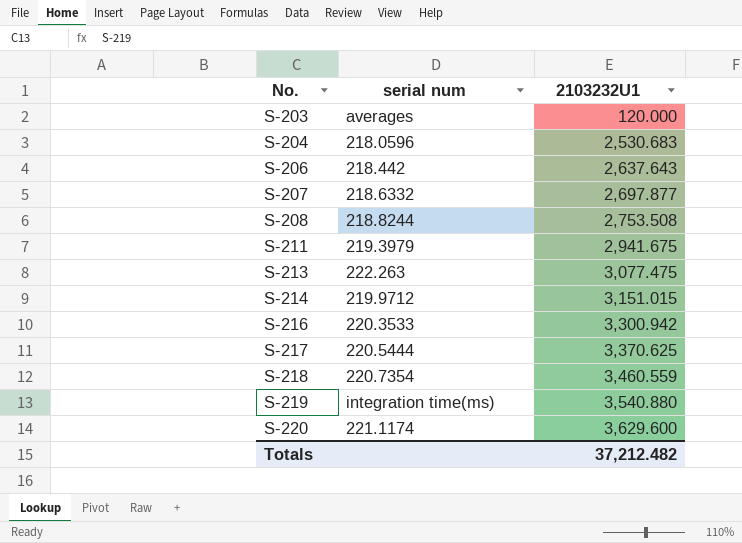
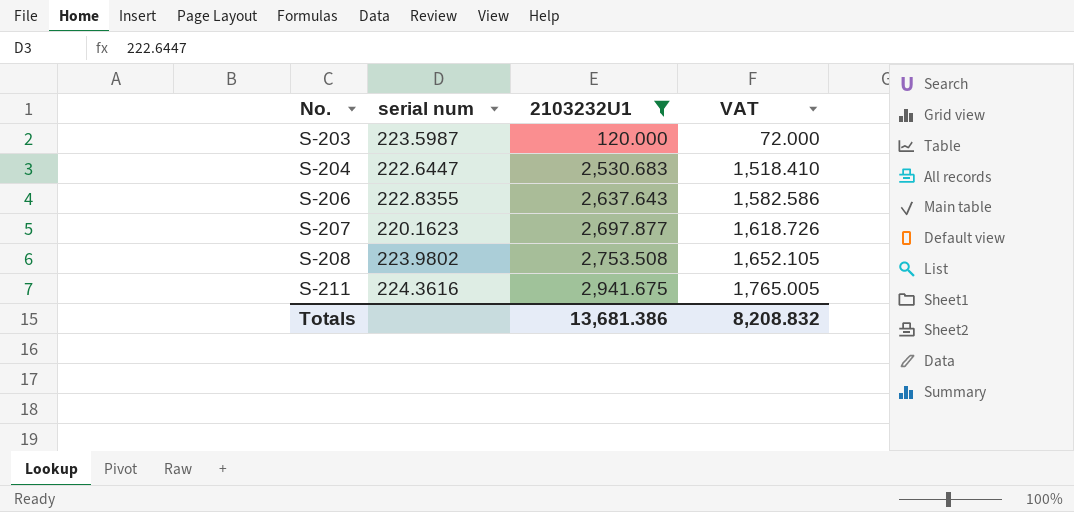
filter: none -> 2103232U1 <= 2,941.675
column VAT | formula: none -> [2103232U1] * 0.6
S-203 | serial num: averages -> 223.5987
S-204 | serial num: 218.0596 -> 222.6447
S-206 | serial num: 218.442 -> 222.8355
S-207 | serial num: 218.6332 -> 220.1623
S-208 | serial num: 218.8244 -> 223.9802
S-211 | serial num: 219.3979 -> 224.3616
Totals | 2103232U1: 37,212.482 -> 13,681.386

